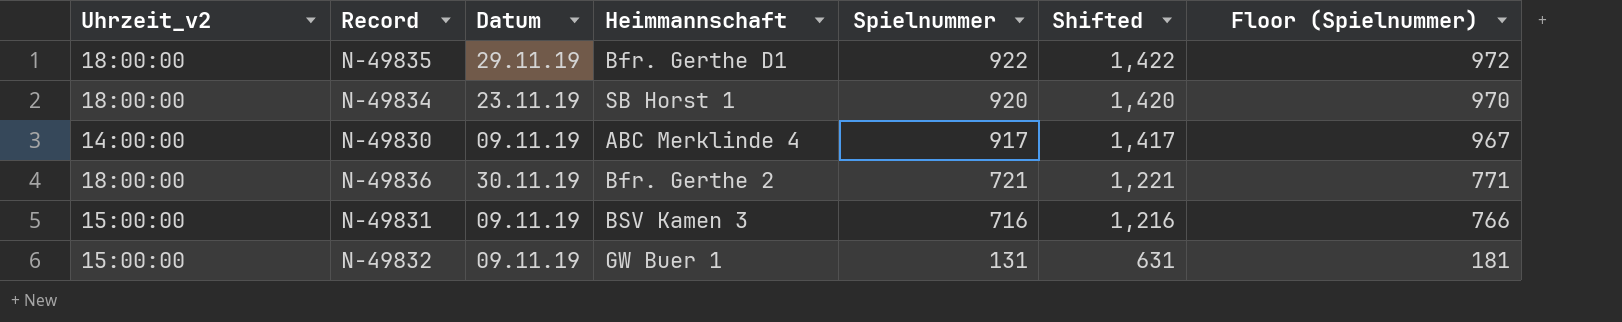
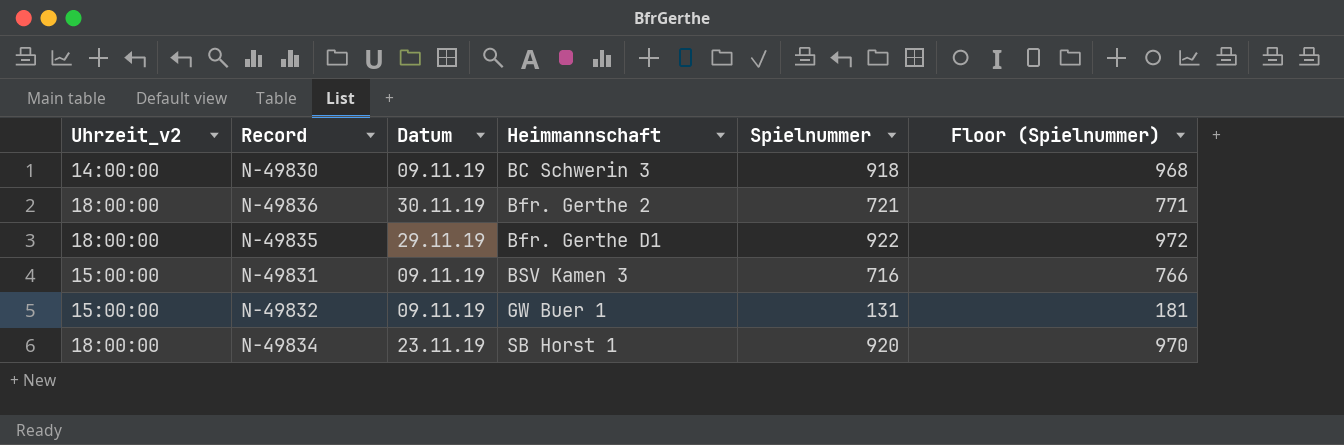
row order: Spielnummer descending -> Heimmannschaft ascending
column Shifted | formula: [Spielnummer] + 500 -> none
N-49830 | Heimmannschaft: ABC Merklinde 4 -> BC Schwerin 3
N-49830 | Spielnummer: 917 -> 918
N-49830 | Floor (Spielnummer): 967 -> 968

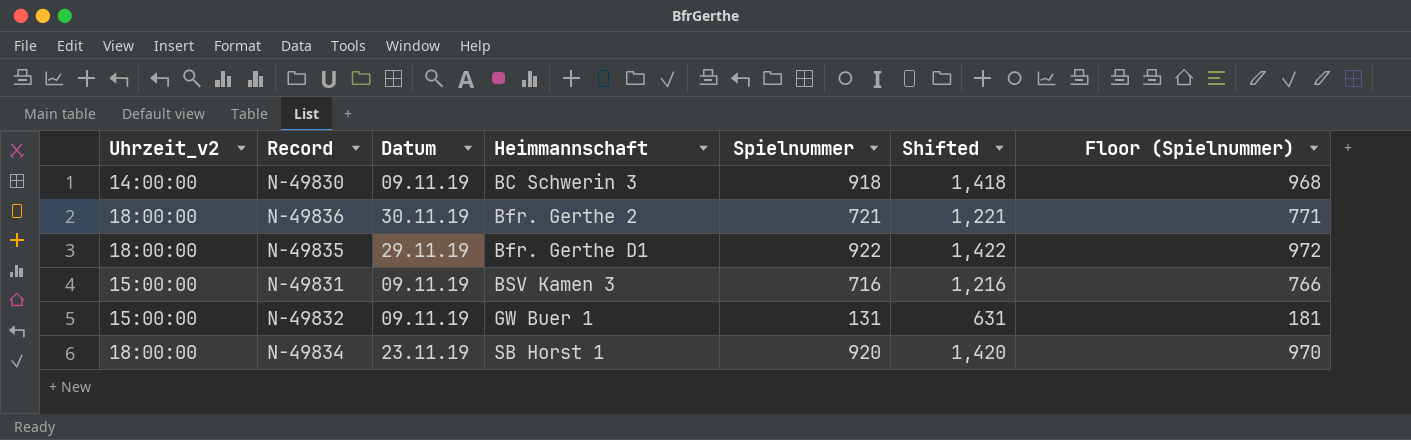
column Shifted | formula: none -> [Spielnummer] + 500

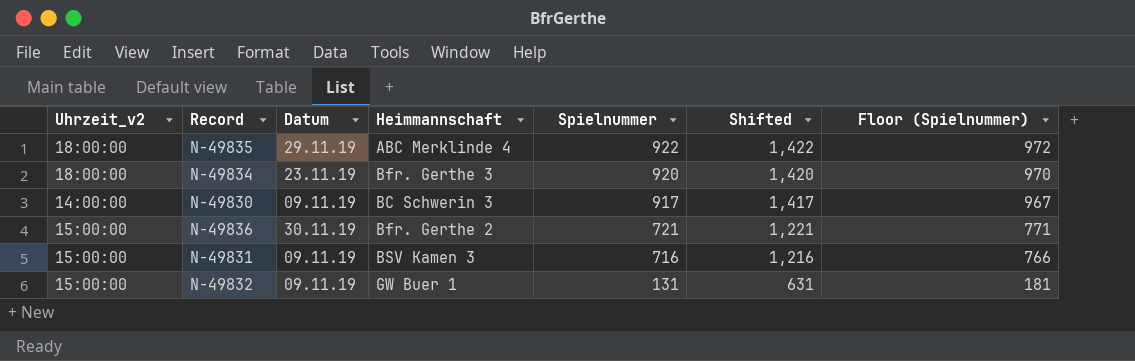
row order: Heimmannschaft ascending -> Spielnummer descending
N-49835 | Heimmannschaft: Bfr. Gerthe D1 -> ABC Merklinde 4
N-49834 | Heimmannschaft: SB Horst 1 -> Bfr. Gerthe 3
N-49830 | Spielnummer: 918 -> 917
N-49830 | Shifted: 1,418 -> 1,417
N-49830 | Floor (Spielnummer): 968 -> 967
N-49836 | Uhrzeit_v2: 18:00:00 -> 15:00:00

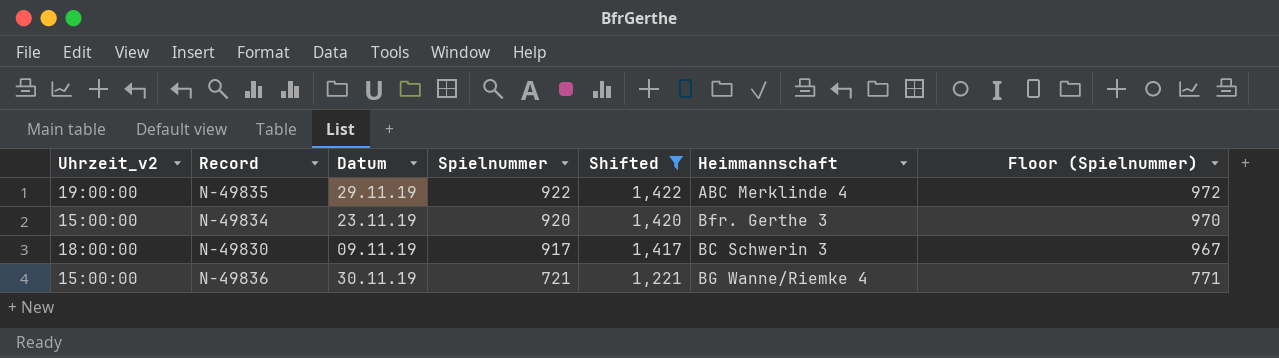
filter: none -> Shifted >= 1,221
column Heimmannschaft | position: 4 -> 6
N-49835 | Uhrzeit_v2: 18:00:00 -> 19:00:00
N-49834 | Uhrzeit_v2: 18:00:00 -> 15:00:00
N-49830 | Uhrzeit_v2: 14:00:00 -> 18:00:00
N-49836 | Heimmannschaft: Bfr. Gerthe 2 -> BG Wanne/Riemke 4

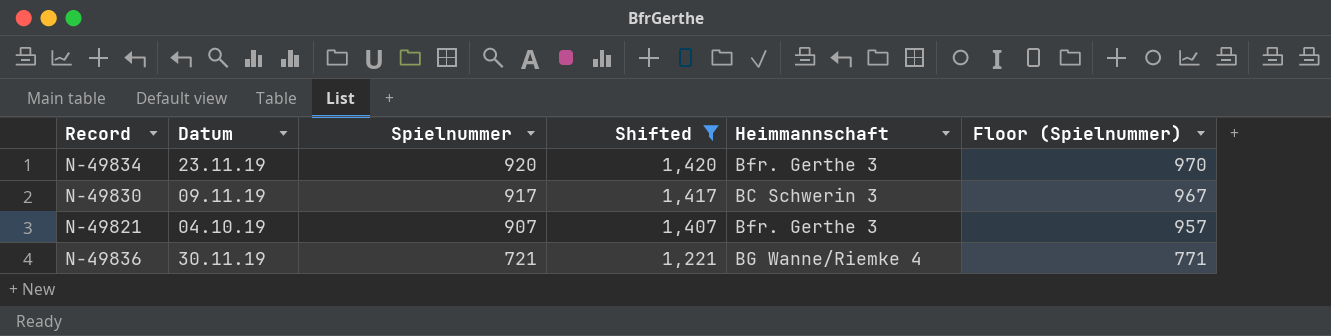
column Uhrzeit_v2 | position: 1 -> none
row N-49835: 19:00:00 | 29.11.19 | 922 | 1,422 | ABC Merklinde 4 | 972 -> none
row N-49821: none -> 04.10.19 | 907 | 1,407 | Bfr. Gerthe 3 | 957

